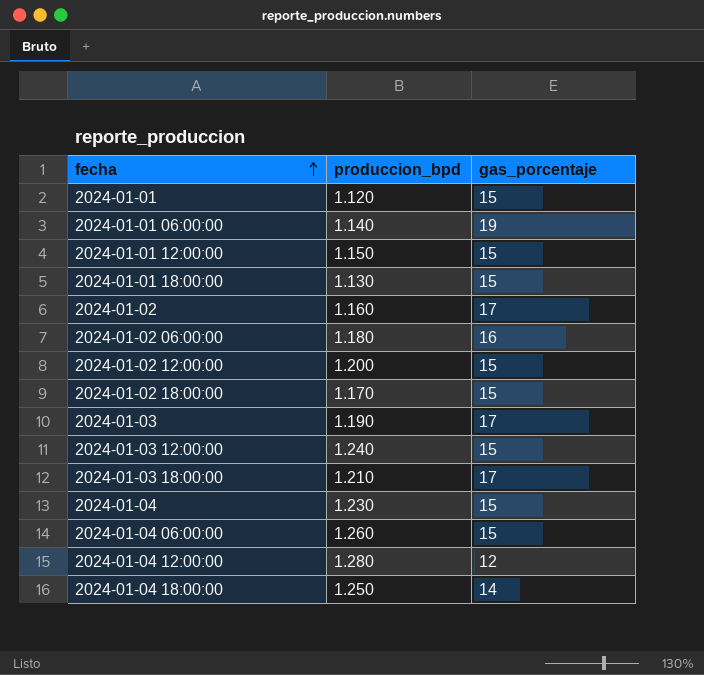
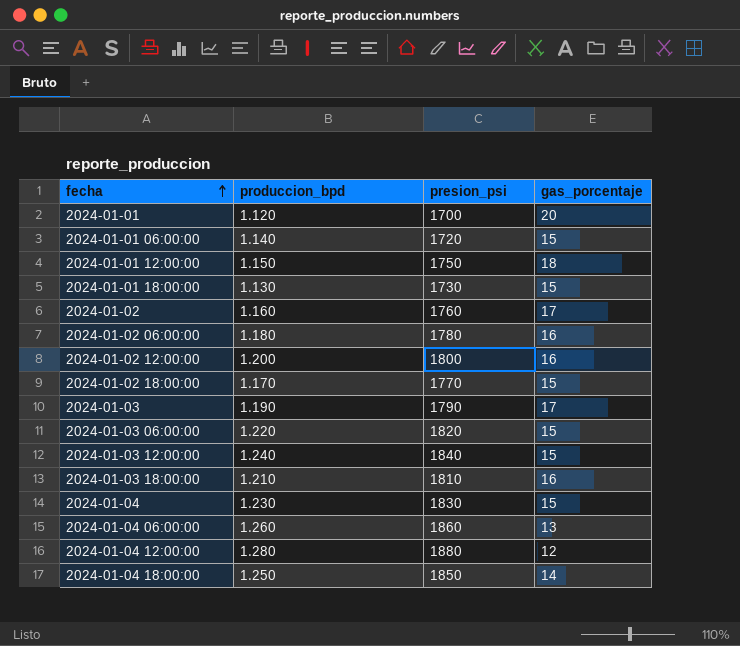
column presion_psi | position: none -> 3
2024-01-01 | gas_porcentaje: 15 -> 20
2024-01-01 06:00:00 | gas_porcentaje: 19 -> 15
2024-01-01 12:00:00 | gas_porcentaje: 15 -> 18
2024-01-02 12:00:00 | gas_porcentaje: 15 -> 16
row 2024-01-03 06:00:00: none -> 1.220 | 1820 | 15
2024-01-03 18:00:00 | gas_porcentaje: 17 -> 16
2024-01-04 06:00:00 | gas_porcentaje: 15 -> 13

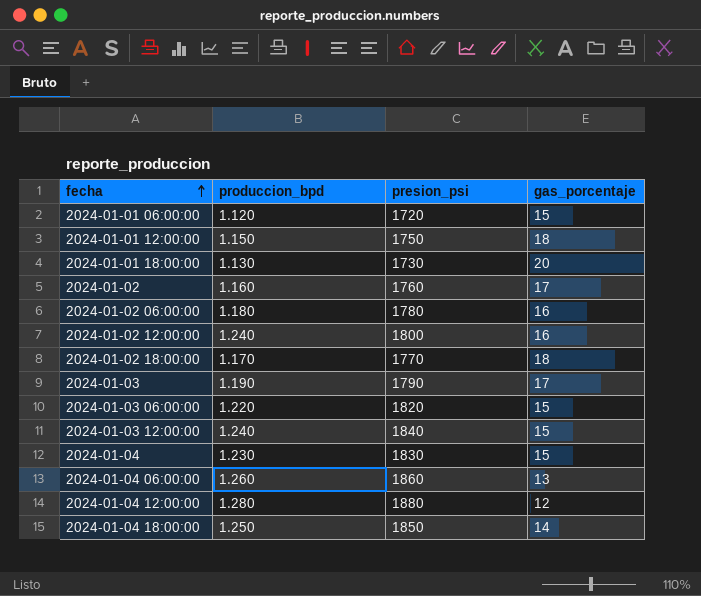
row 2024-01-01: 1.120 | 1700 | 20 -> none
row 2024-01-03 18:00:00: 1.210 | 1810 | 16 -> none
2024-01-01 06:00:00 | produccion_bpd: 1.140 -> 1.120
2024-01-01 18:00:00 | gas_porcentaje: 15 -> 20
2024-01-02 12:00:00 | produccion_bpd: 1.200 -> 1.240
2024-01-02 18:00:00 | gas_porcentaje: 15 -> 18

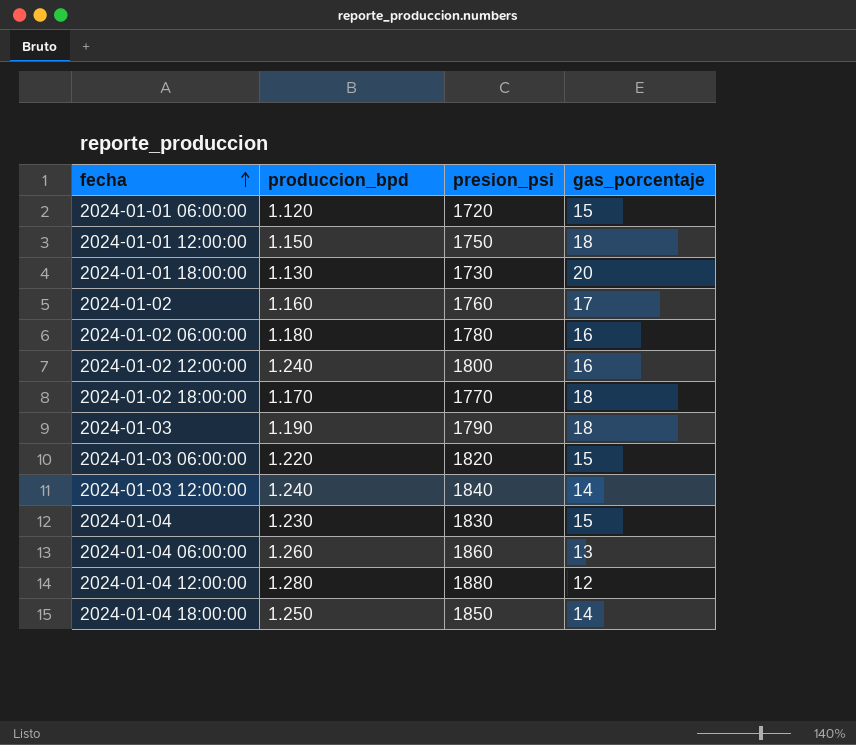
2024-01-03 | gas_porcentaje: 17 -> 18
2024-01-03 12:00:00 | gas_porcentaje: 15 -> 14

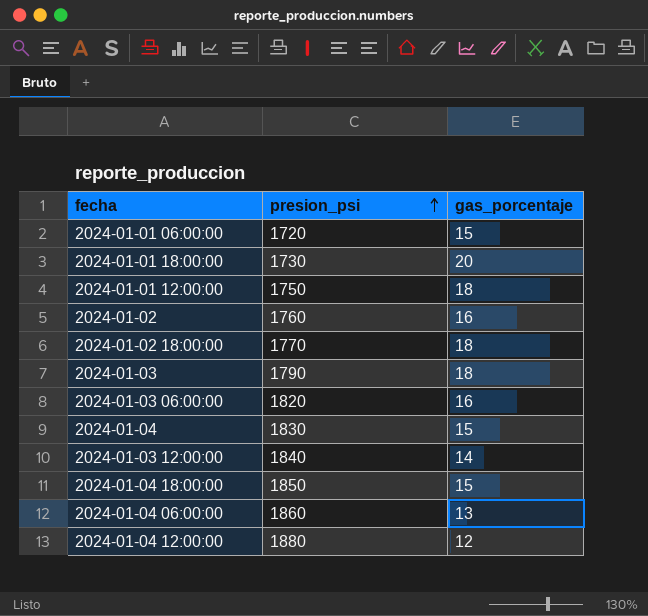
row order: fecha ascending -> presion_psi ascending
column produccion_bpd | position: 2 -> none
row 2024-01-02 06:00:00: 1.180 | 1780 | 16 -> none
row 2024-01-02 12:00:00: 1.240 | 1800 | 16 -> none
2024-01-02 | gas_porcentaje: 17 -> 16
2024-01-03 06:00:00 | gas_porcentaje: 15 -> 16
2024-01-04 18:00:00 | gas_porcentaje: 14 -> 15

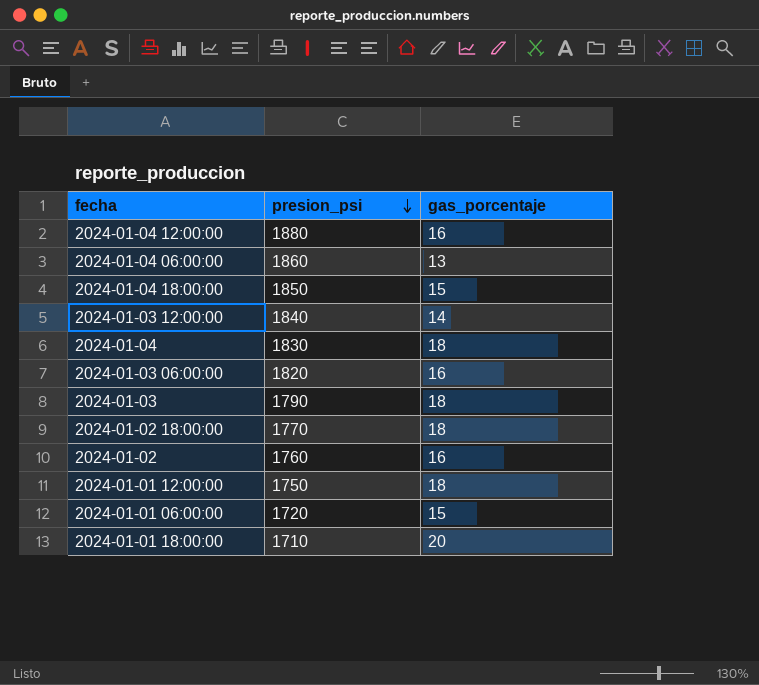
row order: presion_psi ascending -> presion_psi descending
2024-01-04 12:00:00 | gas_porcentaje: 12 -> 16
2024-01-04 | gas_porcentaje: 15 -> 18
2024-01-01 18:00:00 | presion_psi: 1730 -> 1710

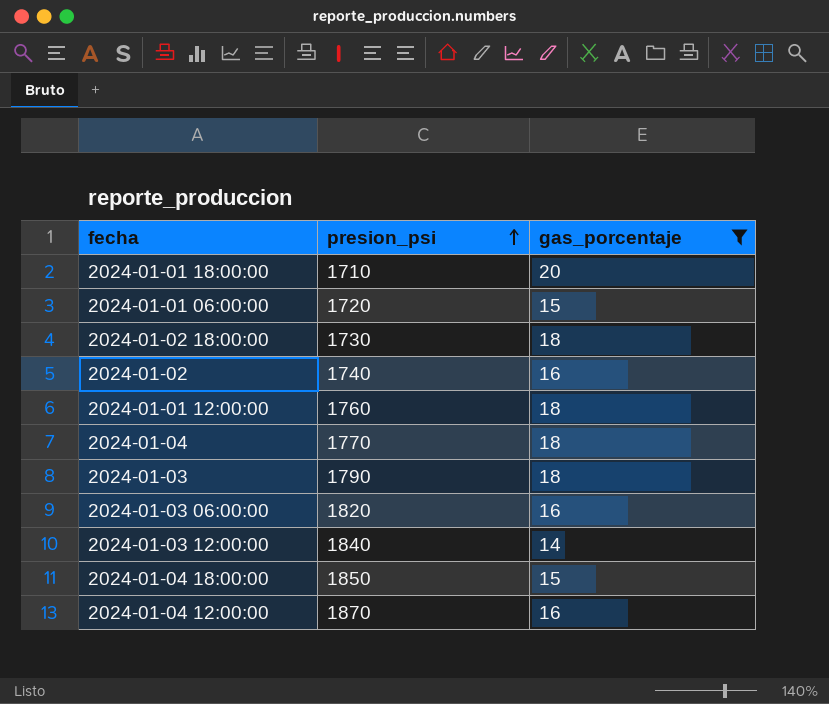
filter: none -> gas_porcentaje != 13
row order: presion_psi descending -> presion_psi ascending
2024-01-02 18:00:00 | presion_psi: 1770 -> 1730
2024-01-02 | presion_psi: 1760 -> 1740
2024-01-01 12:00:00 | presion_psi: 1750 -> 1760
2024-01-04 | presion_psi: 1830 -> 1770
2024-01-04 12:00:00 | presion_psi: 1880 -> 1870

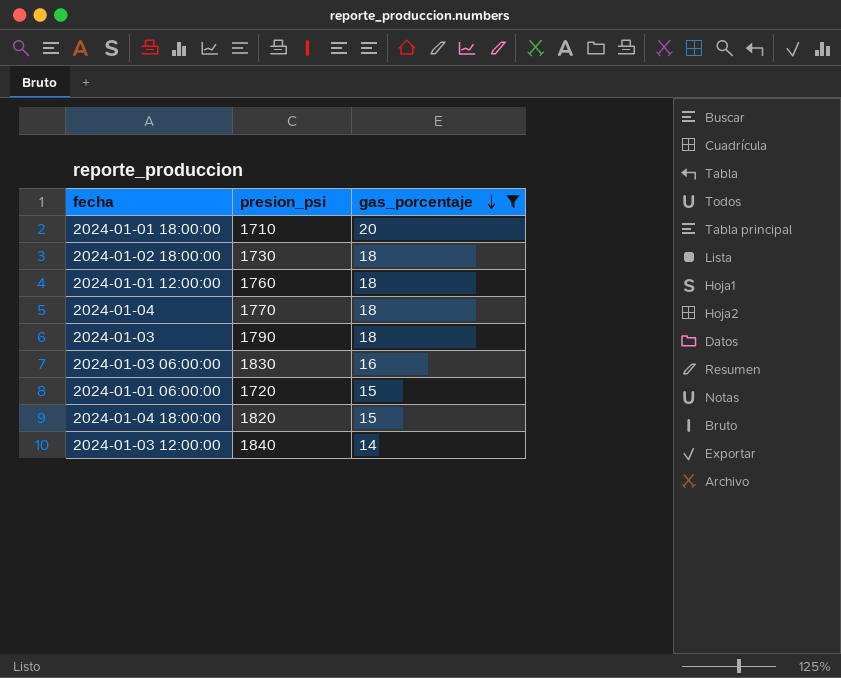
row order: presion_psi ascending -> gas_porcentaje descending
row 2024-01-02: 1740 | 16 -> none
row 2024-01-04 12:00:00: 1870 | 16 -> none
2024-01-03 06:00:00 | presion_psi: 1820 -> 1830
2024-01-04 18:00:00 | presion_psi: 1850 -> 1820

